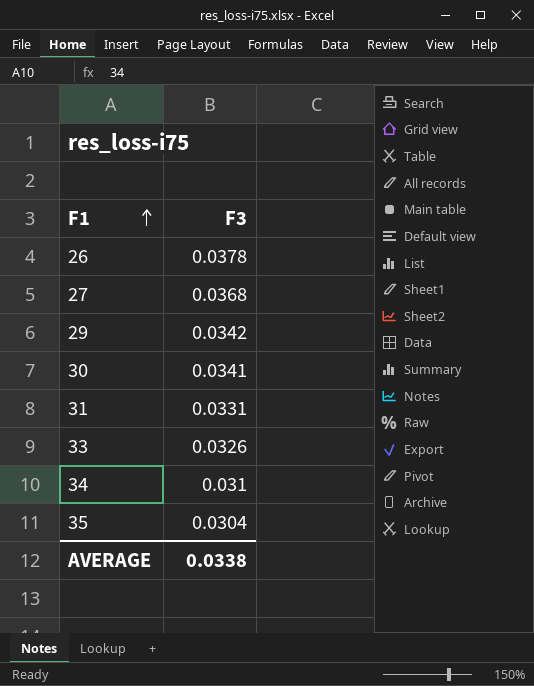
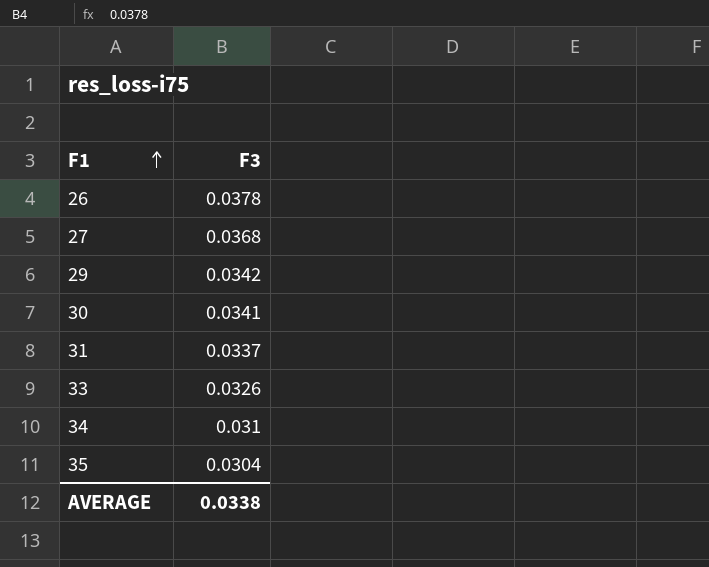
31 | F3: 0.0331 -> 0.0337

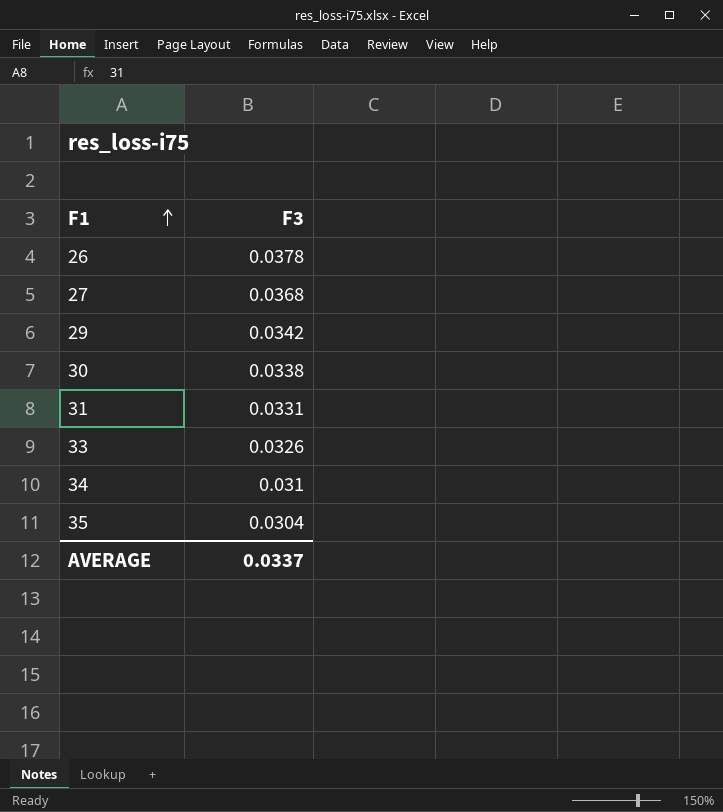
30 | F3: 0.0341 -> 0.0338
31 | F3: 0.0337 -> 0.0331
AVERAGE | F3: 0.0338 -> 0.0337

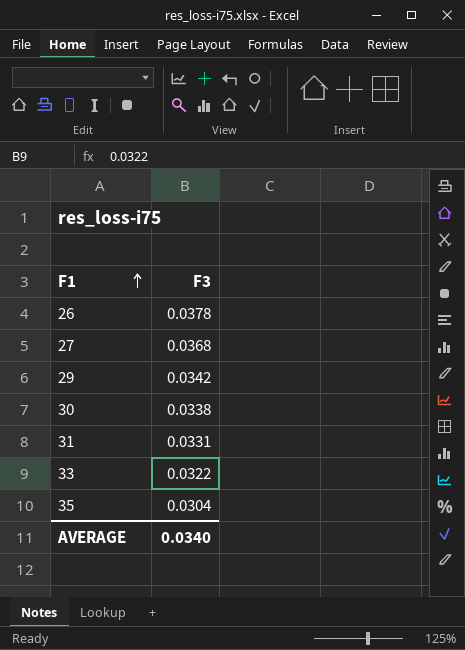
row 34: 0.031 -> none
33 | F3: 0.0326 -> 0.0322
AVERAGE | F3: 0.0337 -> 0.0340

